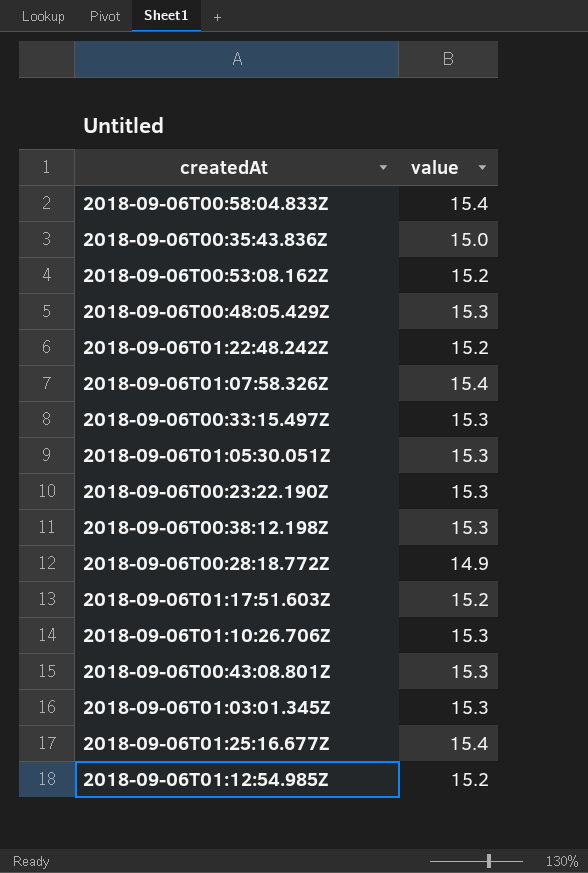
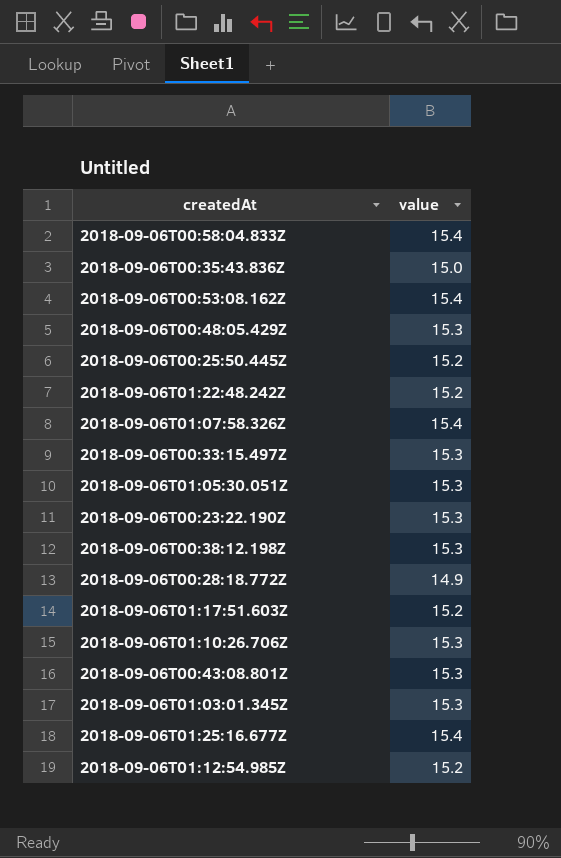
2018-09-06T00:53:08.162Z | value: 15.2 -> 15.4
row 2018-09-06T00:25:50.445Z: none -> 15.2

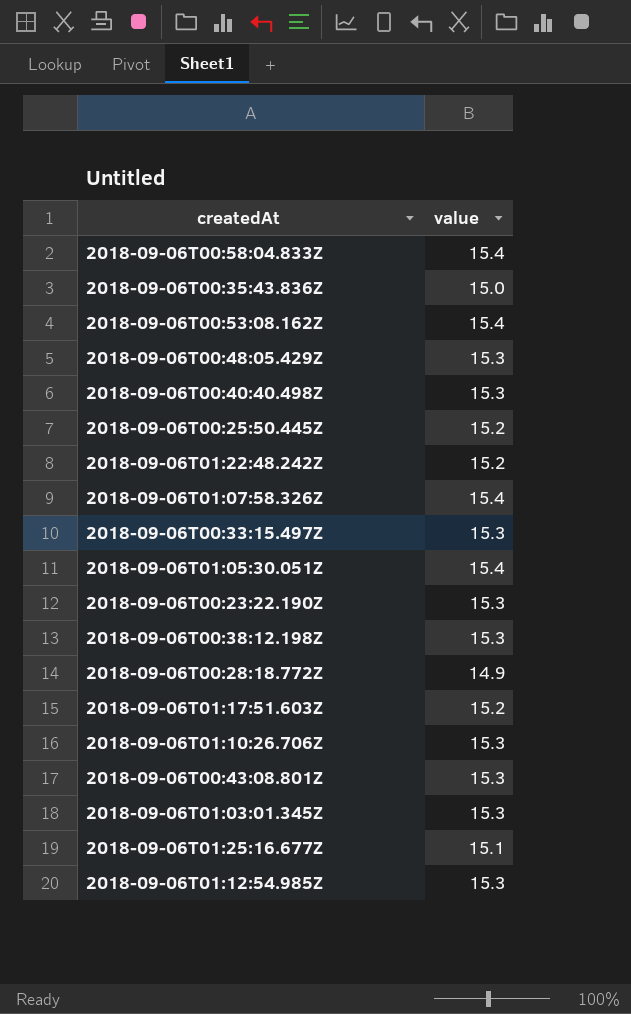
row 2018-09-06T00:40:40.498Z: none -> 15.3
2018-09-06T01:05:30.051Z | value: 15.3 -> 15.4
2018-09-06T01:25:16.677Z | value: 15.4 -> 15.1
2018-09-06T01:12:54.985Z | value: 15.2 -> 15.3

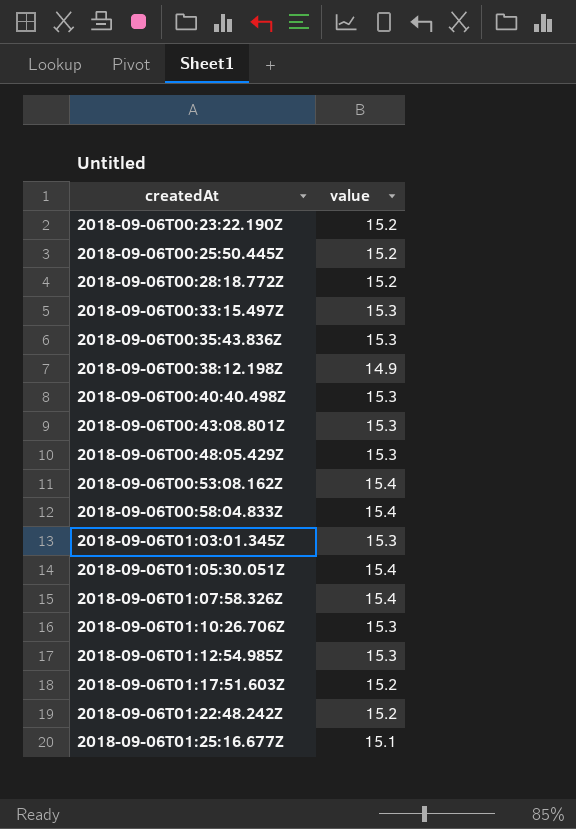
row order: none -> createdAt ascending
2018-09-06T00:23:22.190Z | value: 15.3 -> 15.2
2018-09-06T00:28:18.772Z | value: 14.9 -> 15.2
2018-09-06T00:35:43.836Z | value: 15.0 -> 15.3
2018-09-06T00:38:12.198Z | value: 15.3 -> 14.9

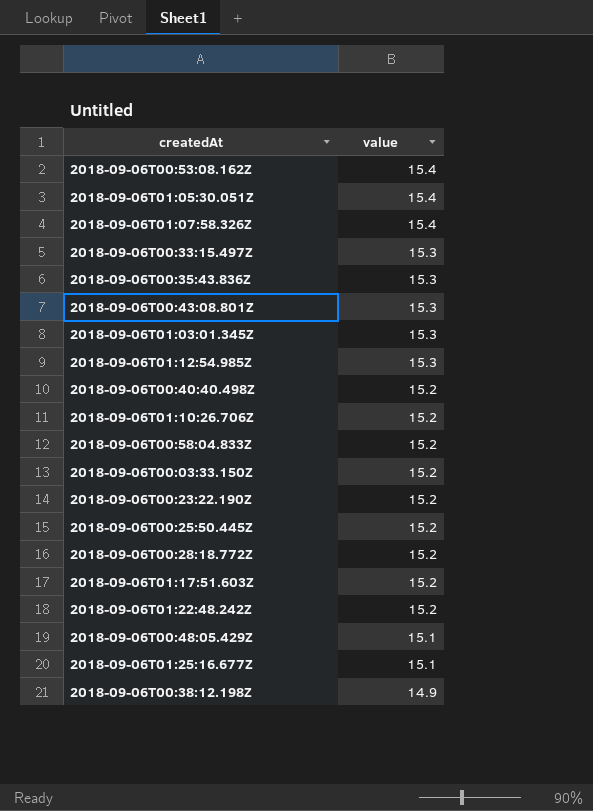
row order: createdAt ascending -> value descending
2018-09-06T00:40:40.498Z | value: 15.3 -> 15.2
2018-09-06T01:10:26.706Z | value: 15.3 -> 15.2
2018-09-06T00:58:04.833Z | value: 15.4 -> 15.2
row 2018-09-06T00:03:33.150Z: none -> 15.2
2018-09-06T00:48:05.429Z | value: 15.3 -> 15.1

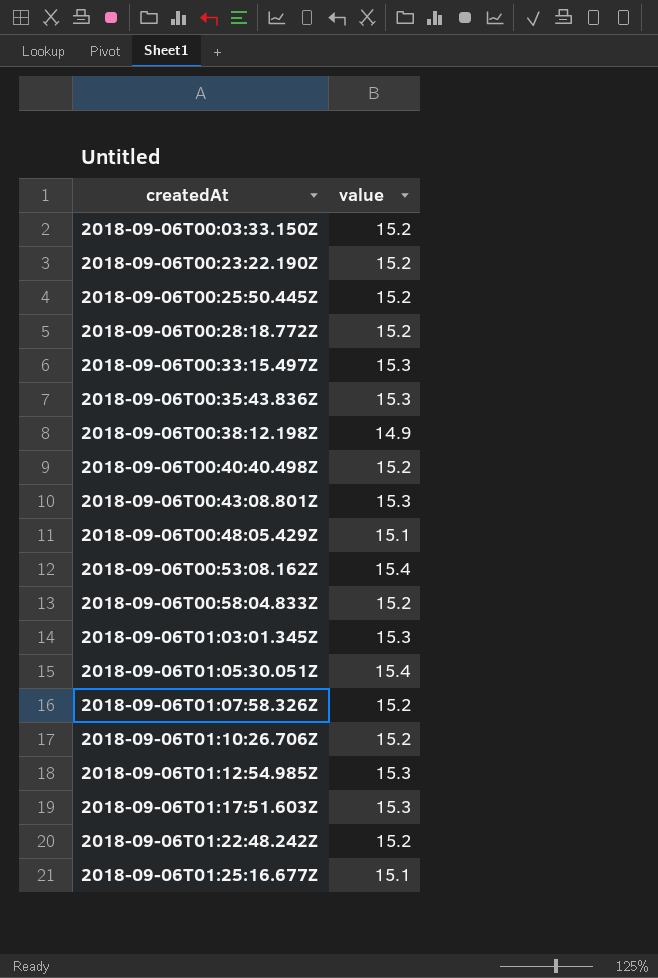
row order: value descending -> createdAt ascending
2018-09-06T01:07:58.326Z | value: 15.4 -> 15.2
2018-09-06T01:17:51.603Z | value: 15.2 -> 15.3

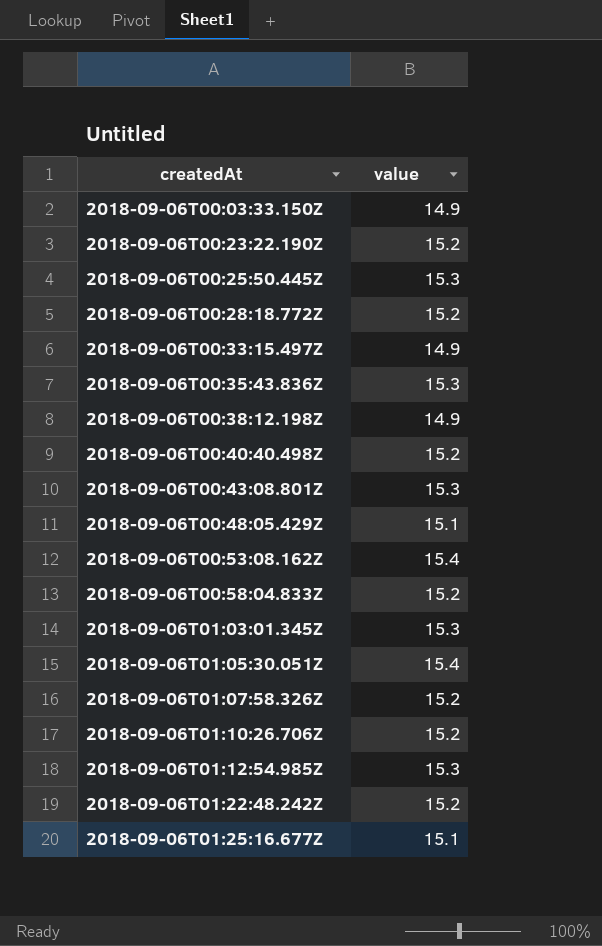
row 2018-09-06T01:17:51.603Z: 15.3 -> none
2018-09-06T00:03:33.150Z | value: 15.2 -> 14.9
2018-09-06T00:25:50.445Z | value: 15.2 -> 15.3
2018-09-06T00:33:15.497Z | value: 15.3 -> 14.9

